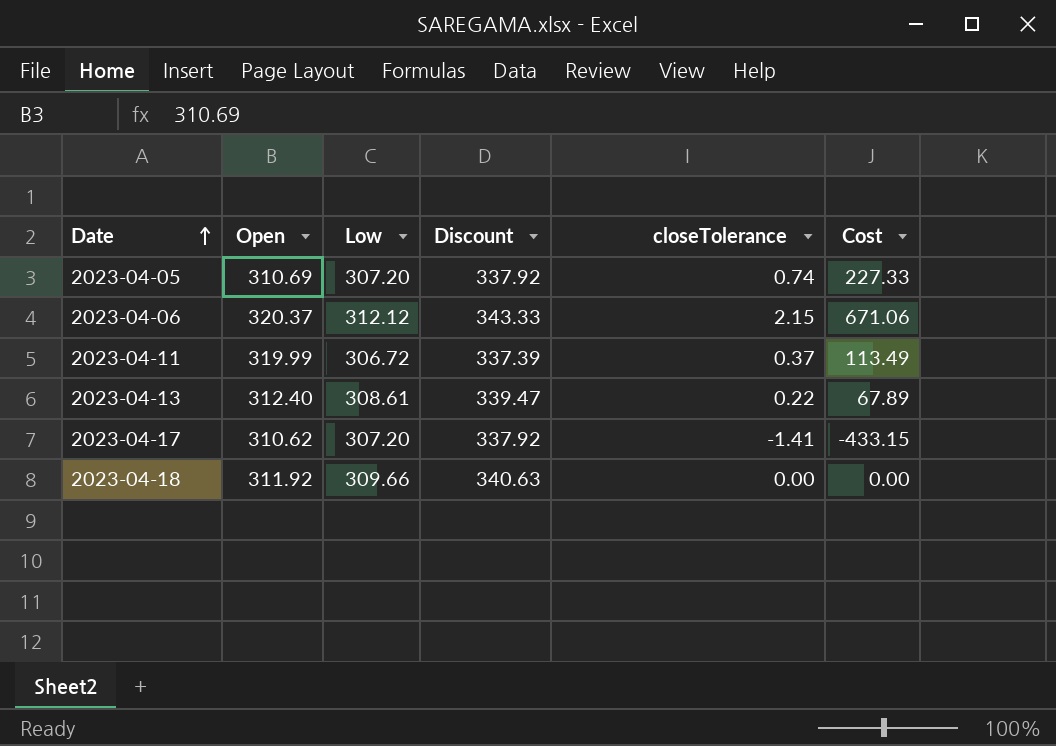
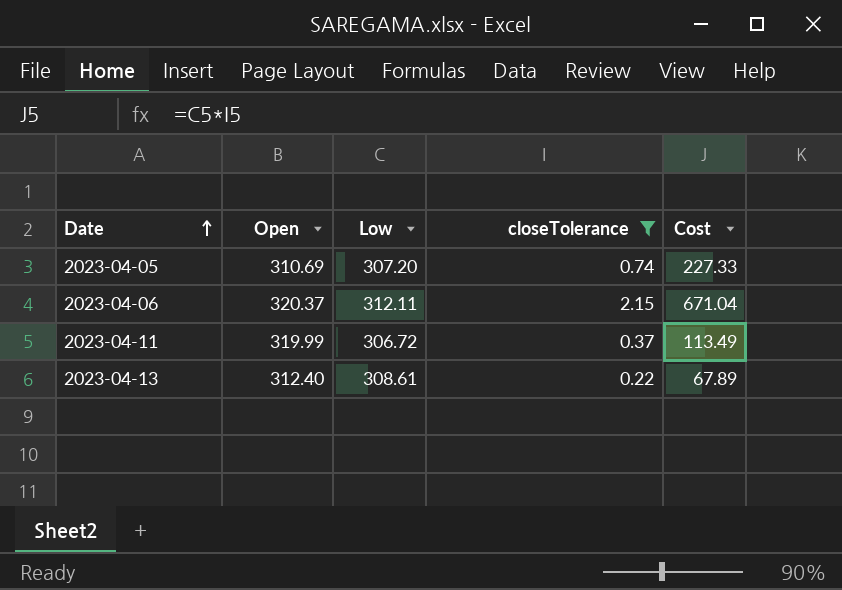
filter: none -> closeTolerance >= 0.22
column Discount | formula: [Low] * 1.1 -> none
2023-04-06 | Low: 312.12 -> 312.11
2023-04-06 | Cost: 671.06 -> 671.04

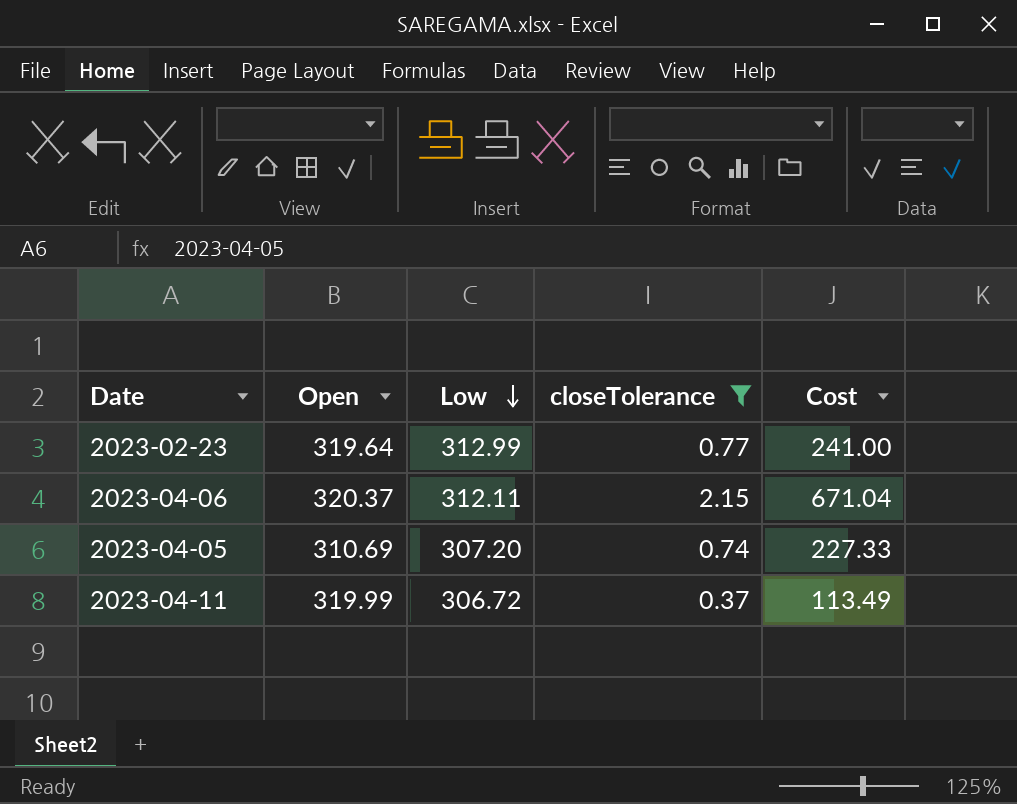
row order: Date ascending -> Low descending
row 2023-04-13: 312.40 | 308.61 | 0.22 | 67.89 -> none
row 2023-02-23: none -> 319.64 | 312.99 | 0.77 | 241.00

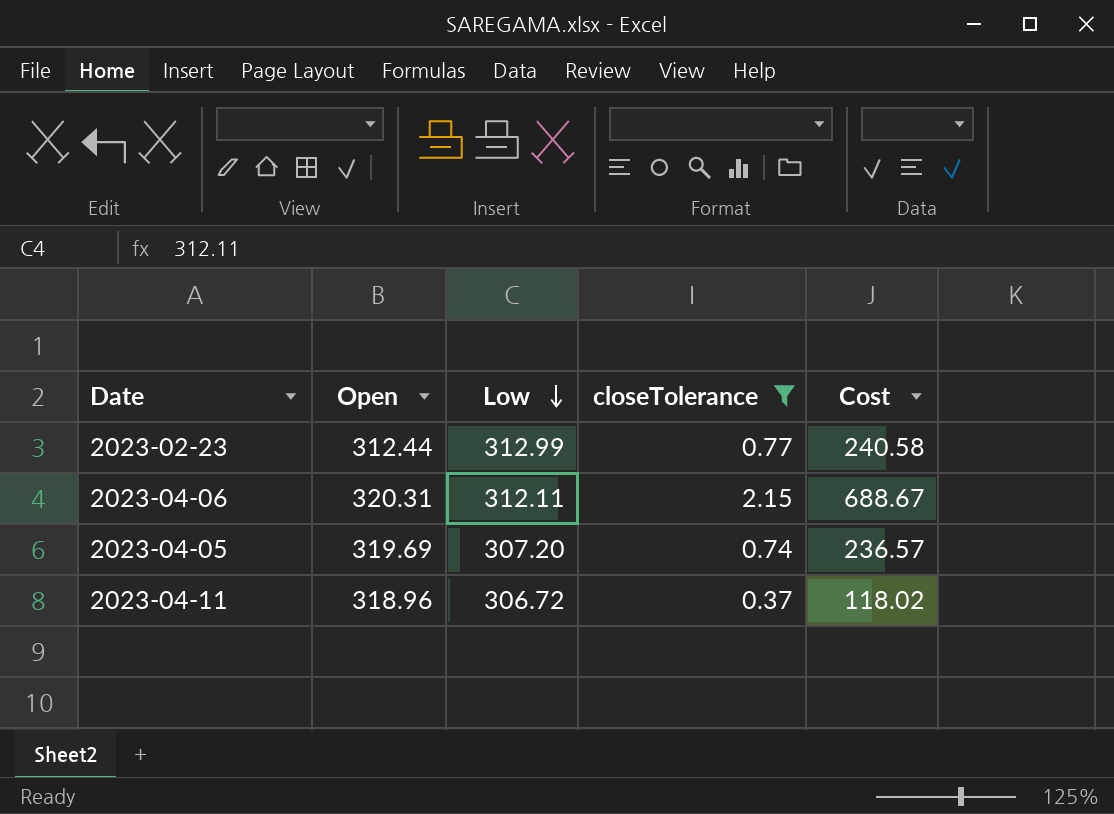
column Cost | formula: [Low] * [closeTolerance] -> [Open] * [closeTolerance]
2023-02-23 | Open: 319.64 -> 312.44
2023-04-06 | Open: 320.37 -> 320.31
2023-04-05 | Open: 310.69 -> 319.69
2023-04-11 | Open: 319.99 -> 318.96

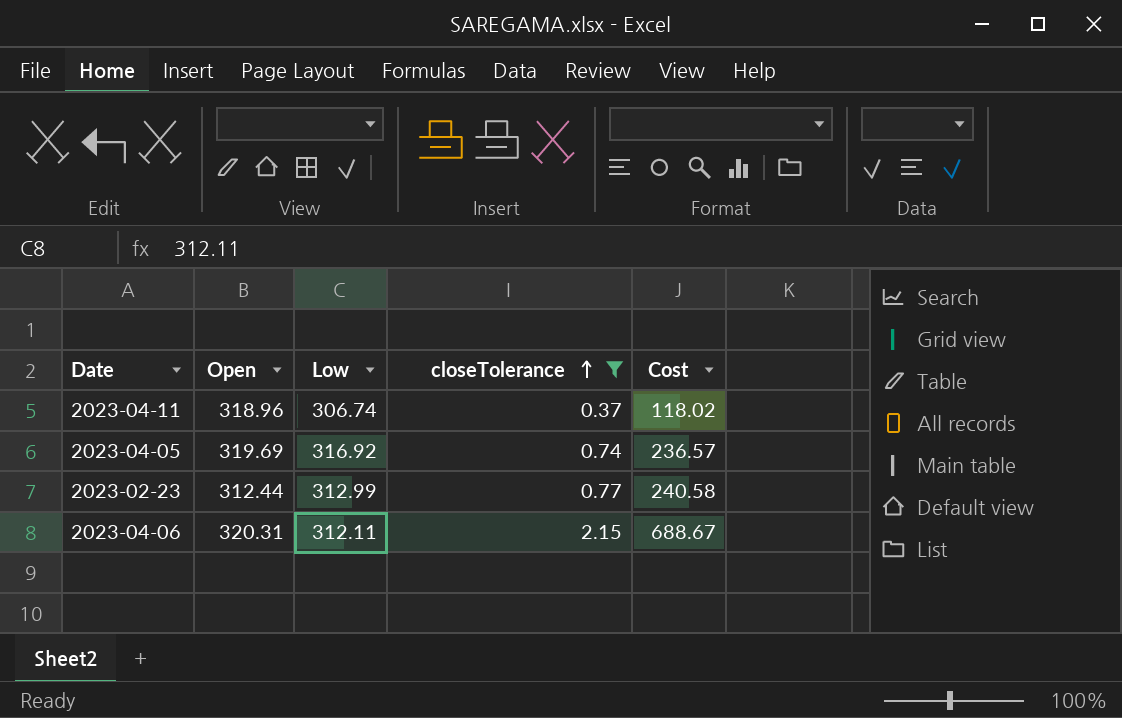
row order: Low descending -> closeTolerance ascending
2023-04-11 | Low: 306.72 -> 306.74
2023-04-05 | Low: 307.20 -> 316.92

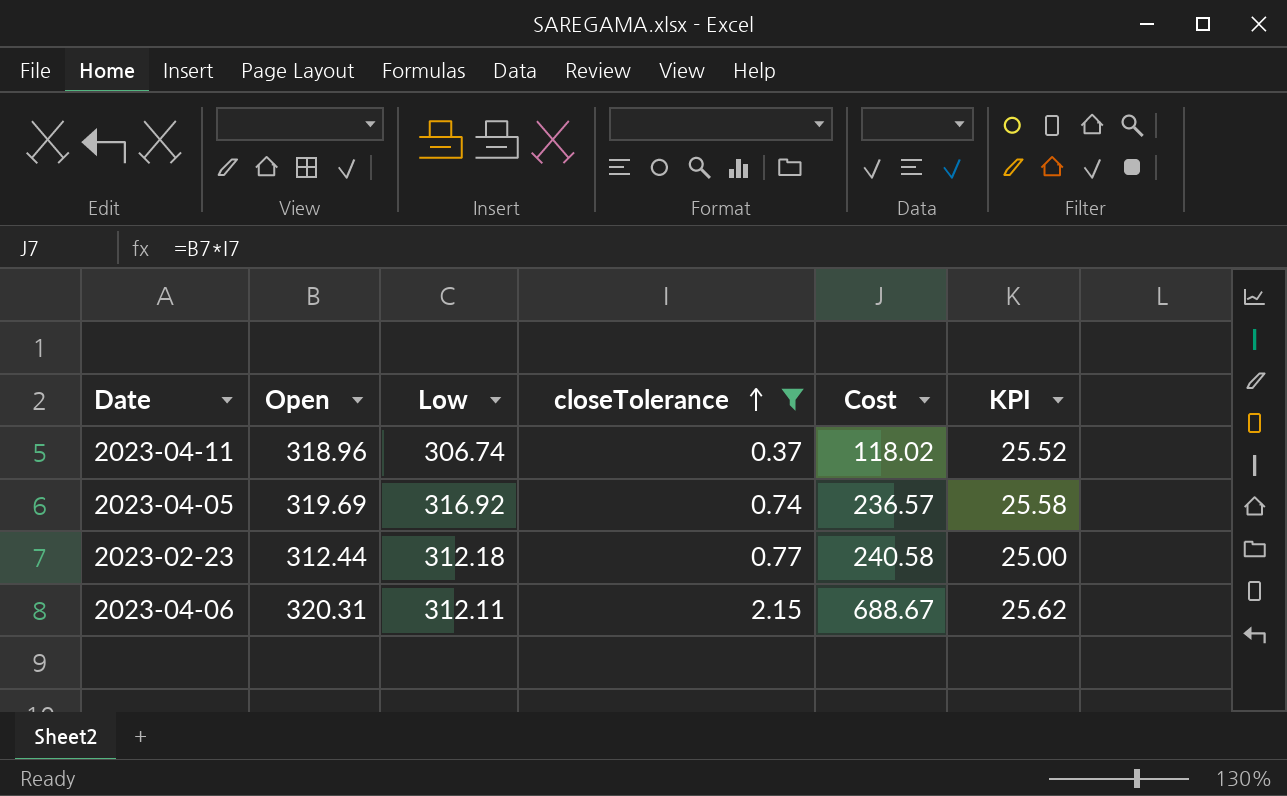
column KPI | formula: none -> [Open] * 0.08
2023-02-23 | Low: 312.99 -> 312.18

